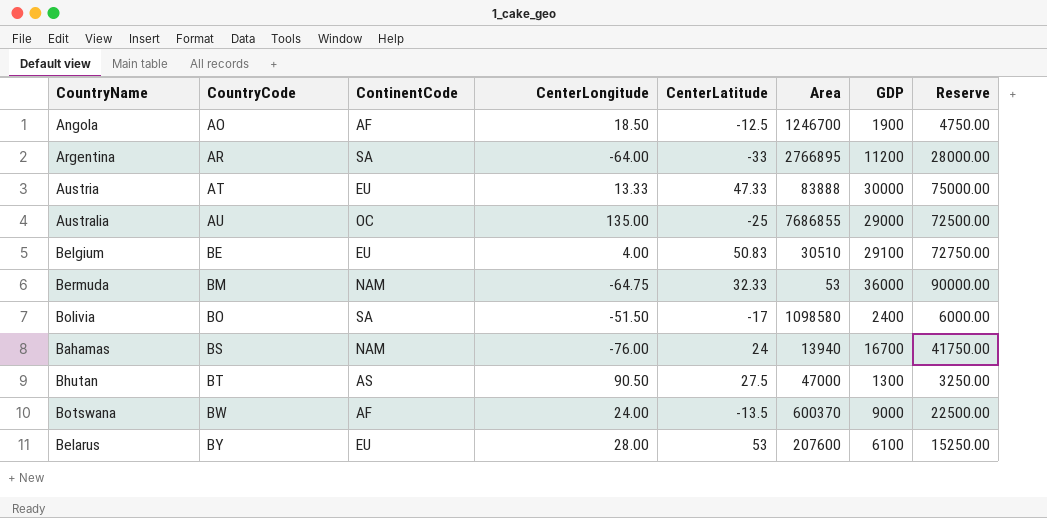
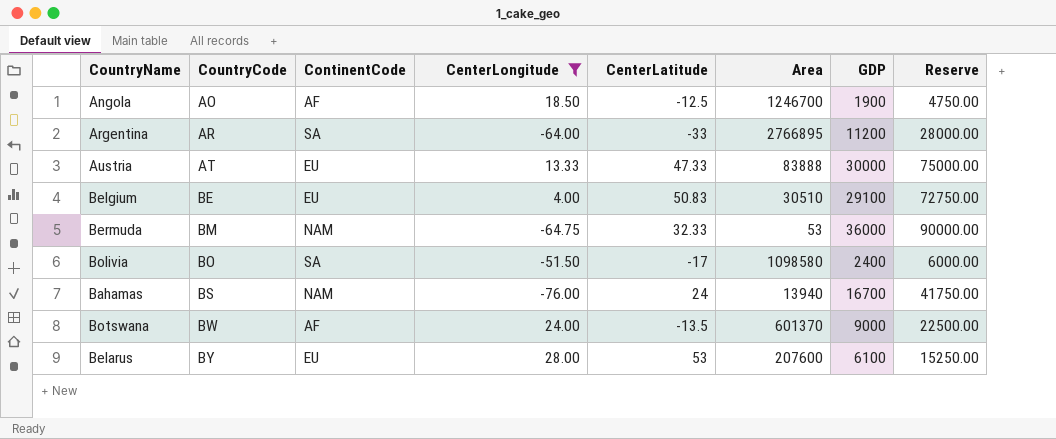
filter: none -> CenterLongitude <= 28.00
Botswana | Area: 600370 -> 601370

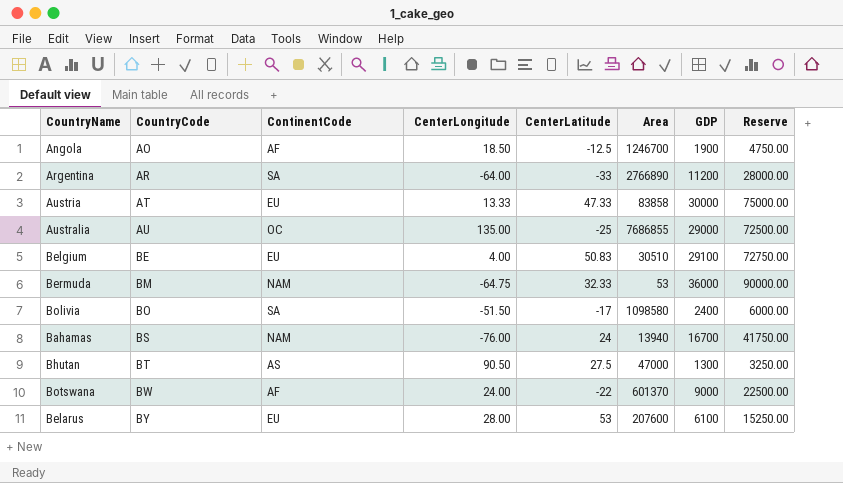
filter: CenterLongitude <= 28.00 -> none
Argentina | Area: 2766895 -> 2766890
Austria | Area: 83888 -> 83858
Botswana | CenterLatitude: -13.5 -> -22

